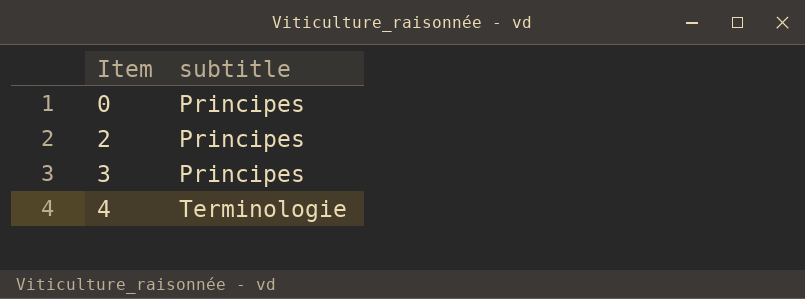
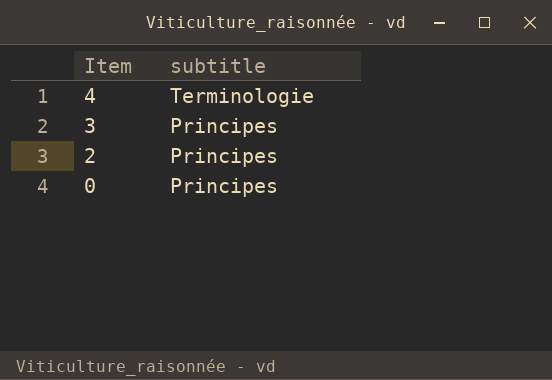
row order: Item ascending -> Item descending

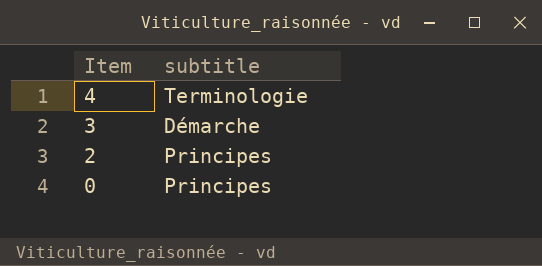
3 | subtitle: Principes -> Démarche

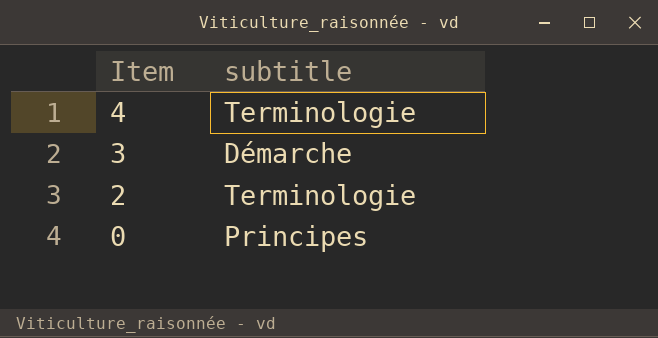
2 | subtitle: Principes -> Terminologie

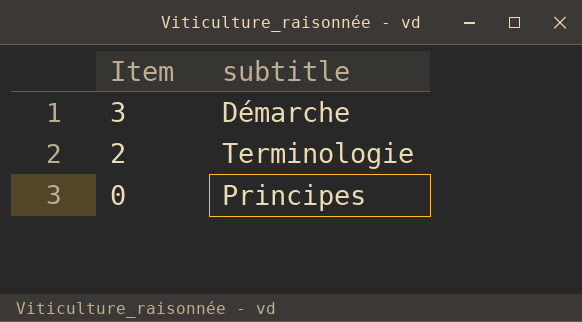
row 4: Terminologie -> none

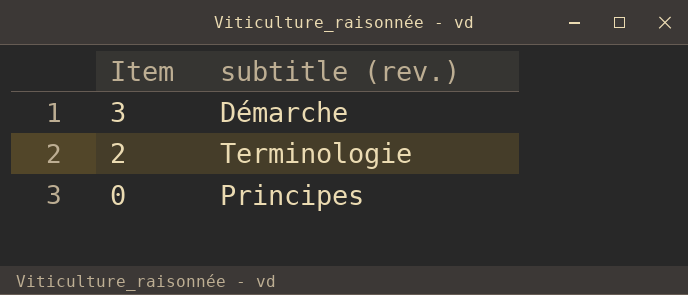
column name: subtitle -> subtitle (rev.)

